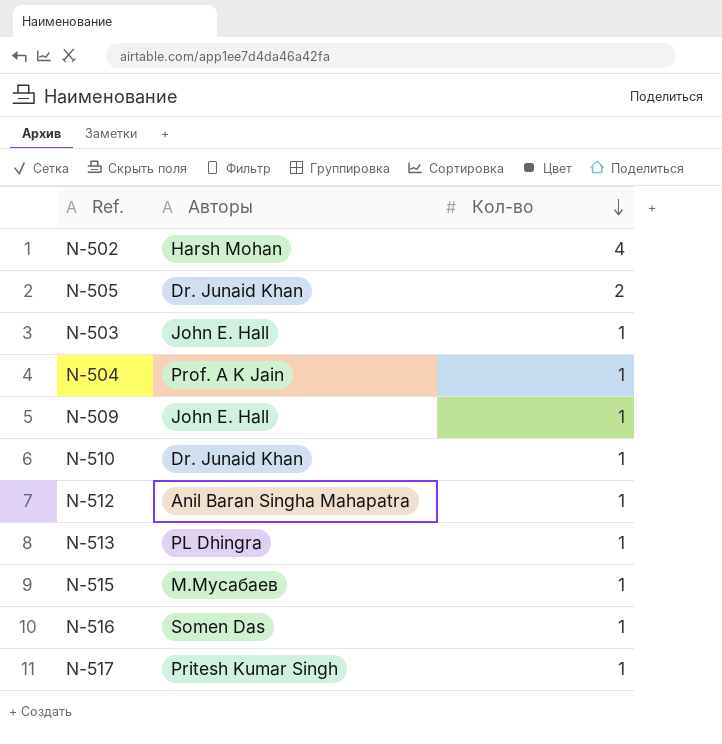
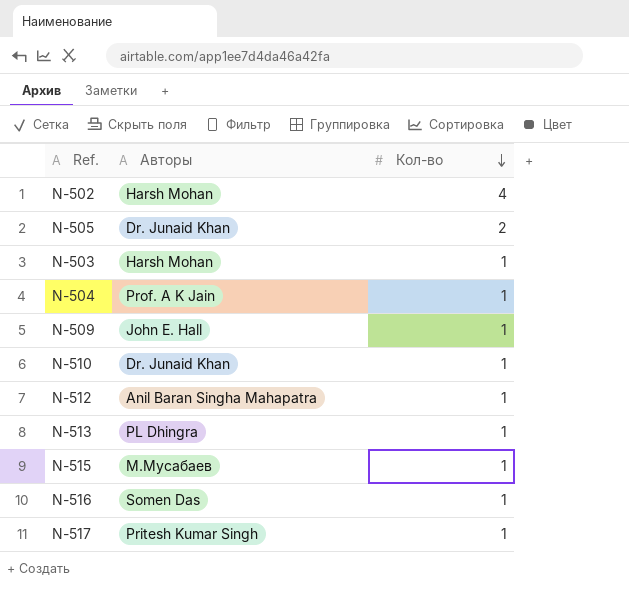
N-503 | Авторы: John E. Hall -> Harsh Mohan

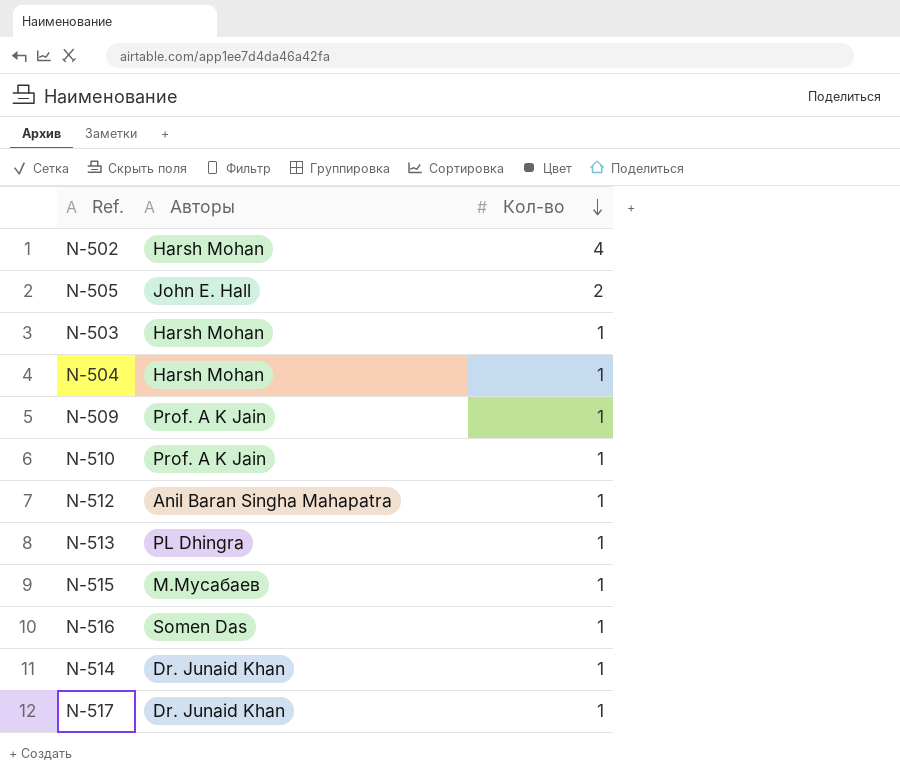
N-505 | Авторы: Dr. Junaid Khan -> John E. Hall
N-504 | Авторы: Prof. A K Jain -> Harsh Mohan
N-509 | Авторы: John E. Hall -> Prof. A K Jain
N-510 | Авторы: Dr. Junaid Khan -> Prof. A K Jain
row N-514: none -> Dr. Junaid Khan | 1
N-517 | Авторы: Pritesh Kumar Singh -> Dr. Junaid Khan

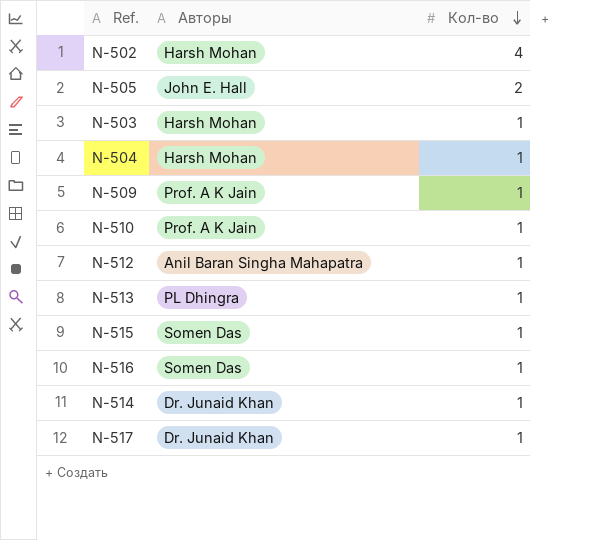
N-515 | Авторы: М.Мусабаев -> Somen Das

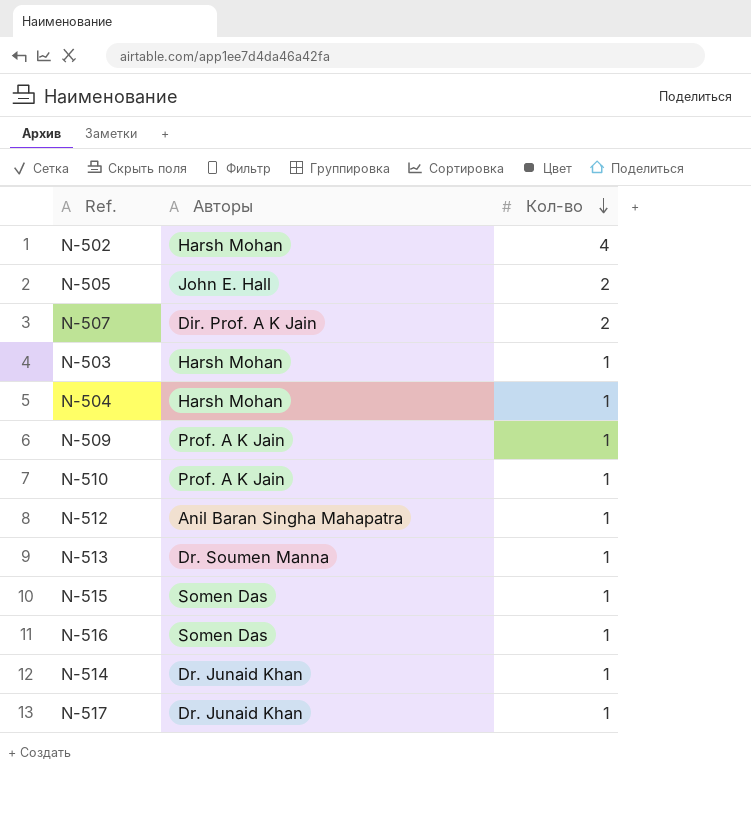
row N-507: none -> Dir. Prof. A K Jain | 2
N-513 | Авторы: PL Dhingra -> Dr. Soumen Manna

